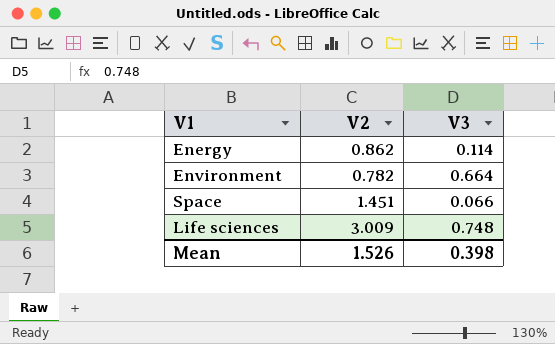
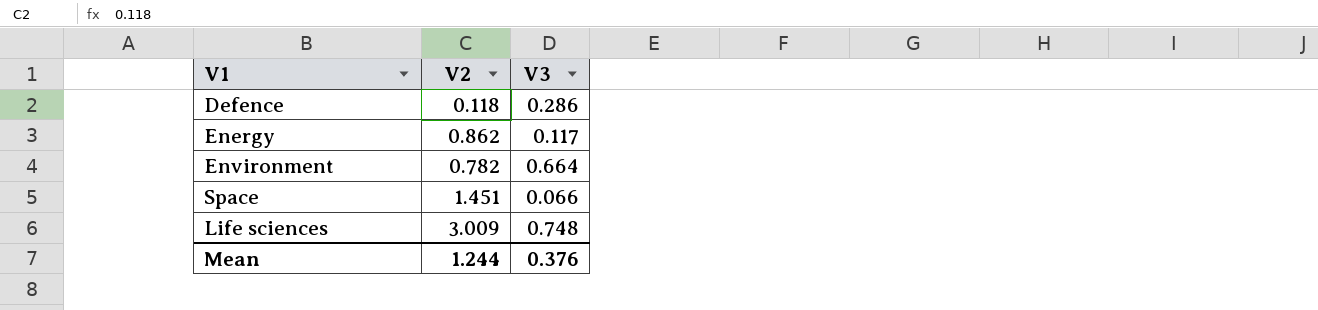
row Defence: none -> 0.118 | 0.286
Energy | V3: 0.114 -> 0.117
Mean | V2: 1.526 -> 1.244
Mean | V3: 0.398 -> 0.376

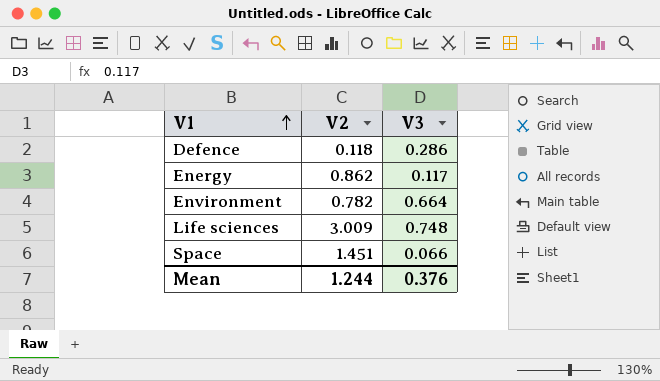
row order: none -> V1 ascending

